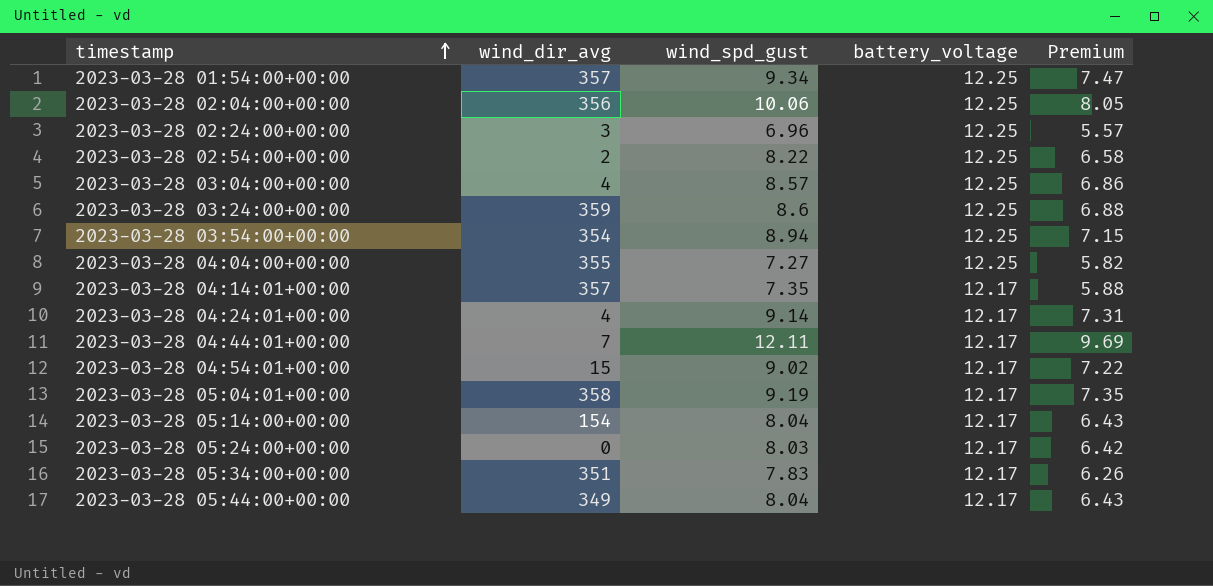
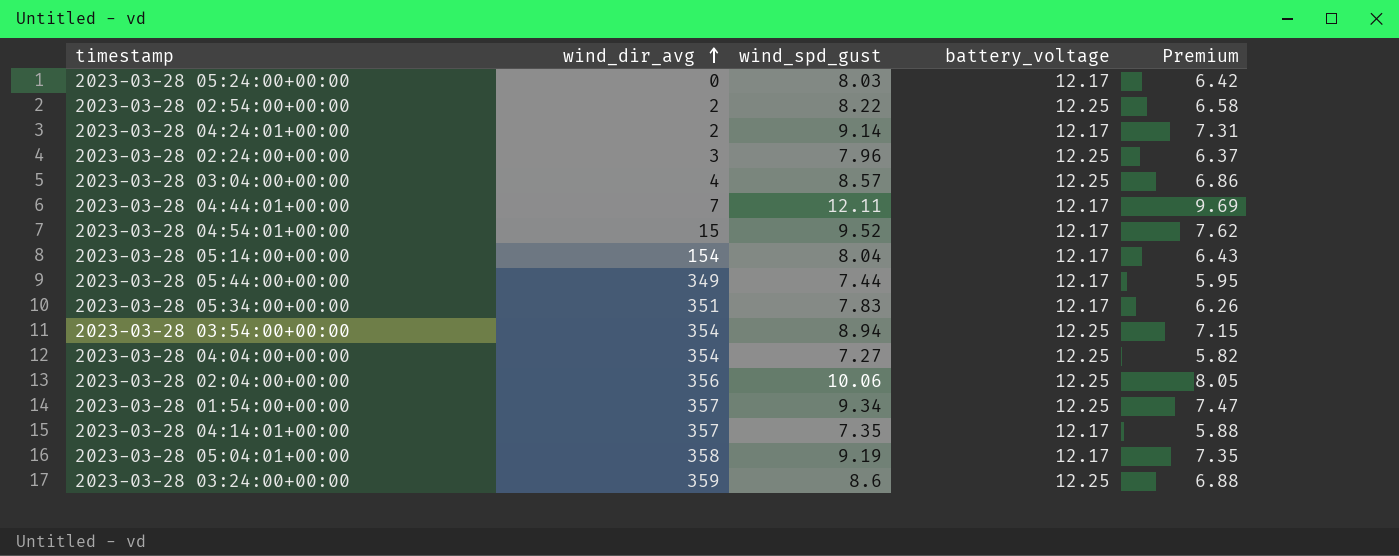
row order: timestamp ascending -> wind_dir_avg ascending
2023-03-28 04:24:01+00:00 | wind_dir_avg: 4 -> 2
2023-03-28 02:24:00+00:00 | wind_spd_gust: 6.96 -> 7.96
2023-03-28 02:24:00+00:00 | Premium: 5.57 -> 6.37
2023-03-28 04:54:01+00:00 | wind_spd_gust: 9.02 -> 9.52
2023-03-28 04:54:01+00:00 | Premium: 7.22 -> 7.62
2023-03-28 05:44:00+00:00 | wind_spd_gust: 8.04 -> 7.44
2023-03-28 05:44:00+00:00 | Premium: 6.43 -> 5.95
2023-03-28 04:04:00+00:00 | wind_dir_avg: 355 -> 354

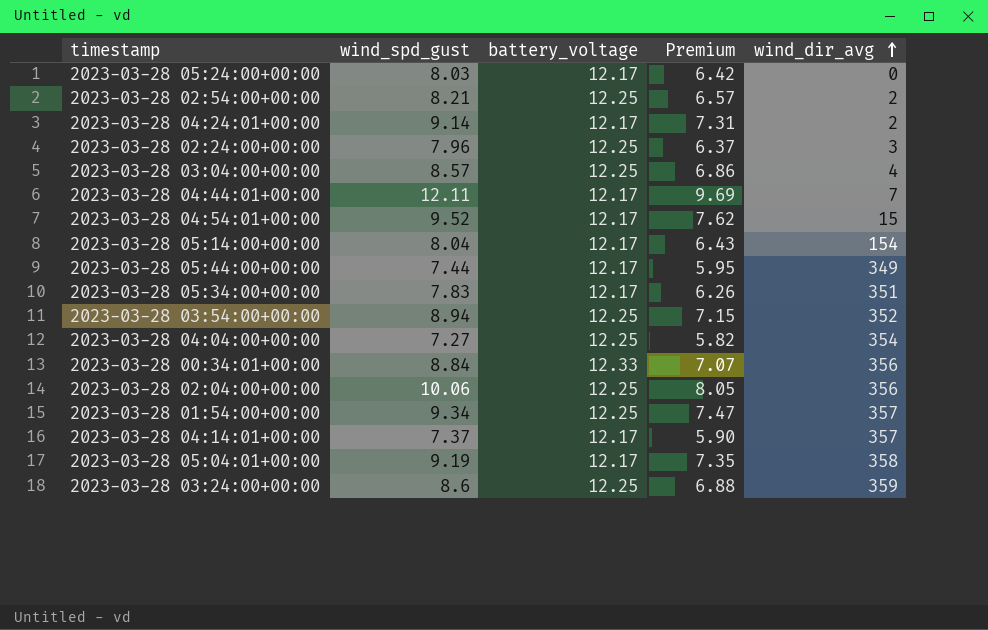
column wind_dir_avg | position: 2 -> 5
2023-03-28 02:54:00+00:00 | wind_spd_gust: 8.22 -> 8.21
2023-03-28 02:54:00+00:00 | Premium: 6.58 -> 6.57
2023-03-28 03:54:00+00:00 | wind_dir_avg: 354 -> 352
row 2023-03-28 00:34:01+00:00: none -> 8.84 | 12.33 | 7.07 | 356
2023-03-28 04:14:01+00:00 | wind_spd_gust: 7.35 -> 7.37
2023-03-28 04:14:01+00:00 | Premium: 5.88 -> 5.90

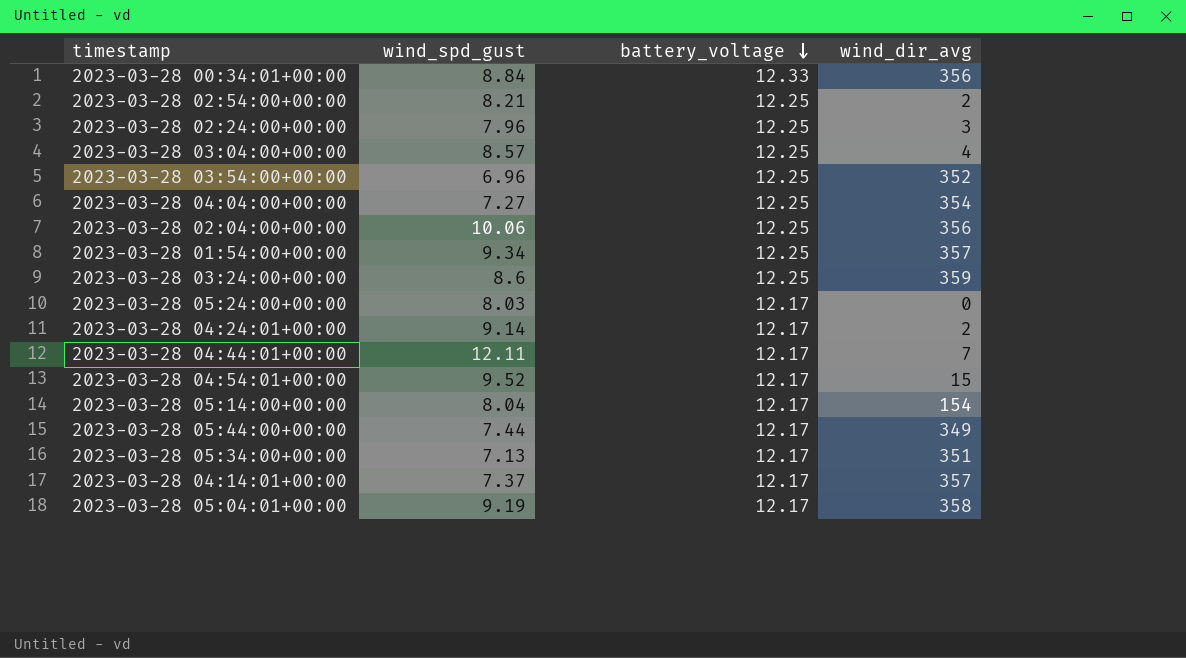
row order: wind_dir_avg ascending -> battery_voltage descending
column Premium | formula: [wind_spd_gust] * 0.8 -> none
2023-03-28 03:54:00+00:00 | wind_spd_gust: 8.94 -> 6.96
2023-03-28 05:34:00+00:00 | wind_spd_gust: 7.83 -> 7.13

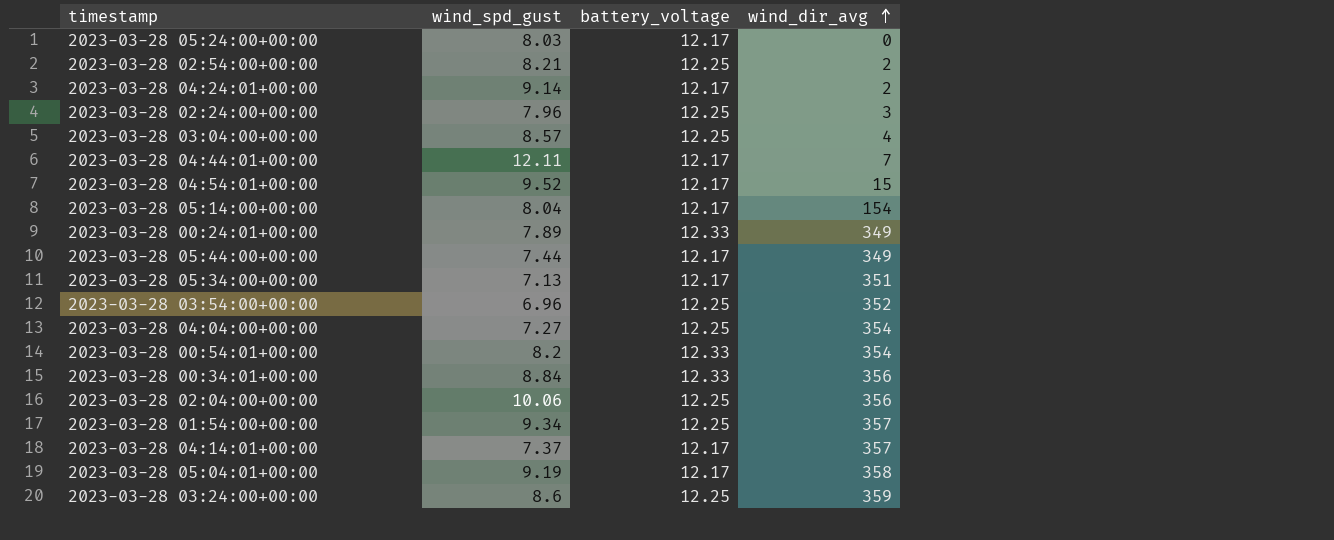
row order: battery_voltage descending -> wind_dir_avg ascending
row 2023-03-28 00:24:01+00:00: none -> 7.89 | 12.33 | 349
row 2023-03-28 00:54:01+00:00: none -> 8.2 | 12.33 | 354

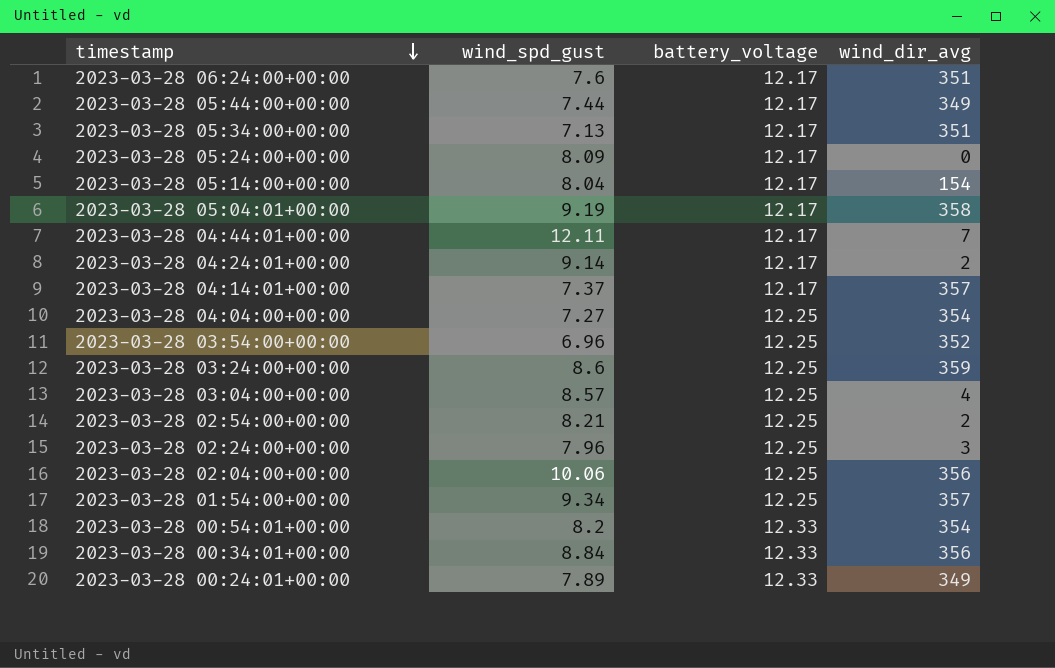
row order: wind_dir_avg ascending -> timestamp descending
row 2023-03-28 04:54:01+00:00: 9.52 | 12.17 | 15 -> none
row 2023-03-28 06:24:00+00:00: none -> 7.6 | 12.17 | 351
2023-03-28 05:24:00+00:00 | wind_spd_gust: 8.03 -> 8.09

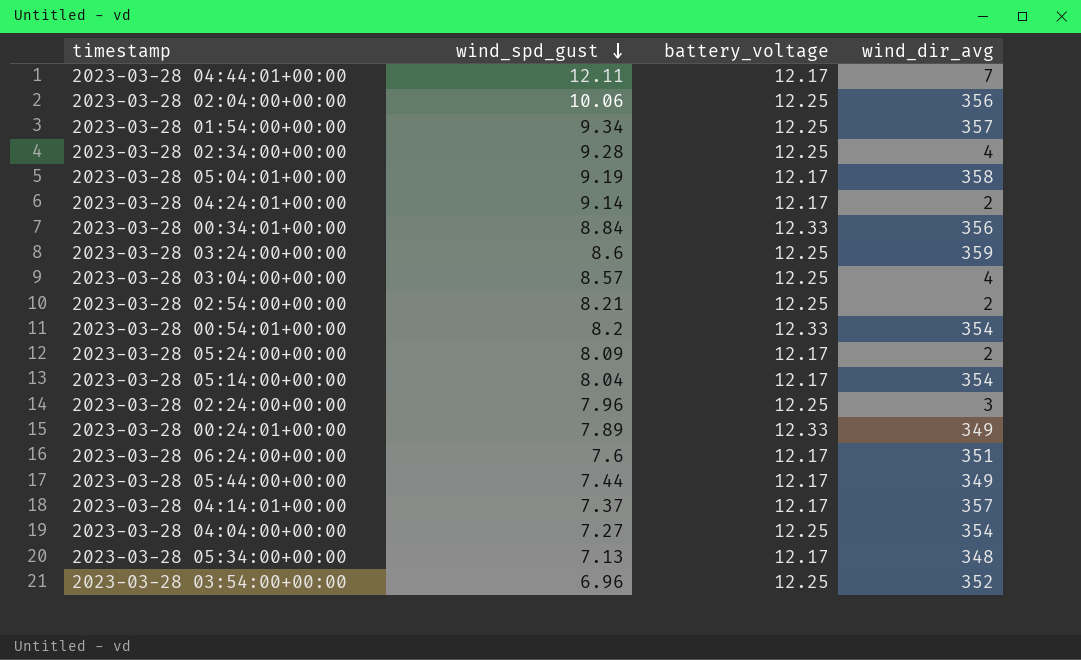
row order: timestamp descending -> wind_spd_gust descending
row 2023-03-28 02:34:00+00:00: none -> 9.28 | 12.25 | 4
2023-03-28 05:24:00+00:00 | wind_dir_avg: 0 -> 2
2023-03-28 05:14:00+00:00 | wind_dir_avg: 154 -> 354
2023-03-28 05:34:00+00:00 | wind_dir_avg: 351 -> 348

